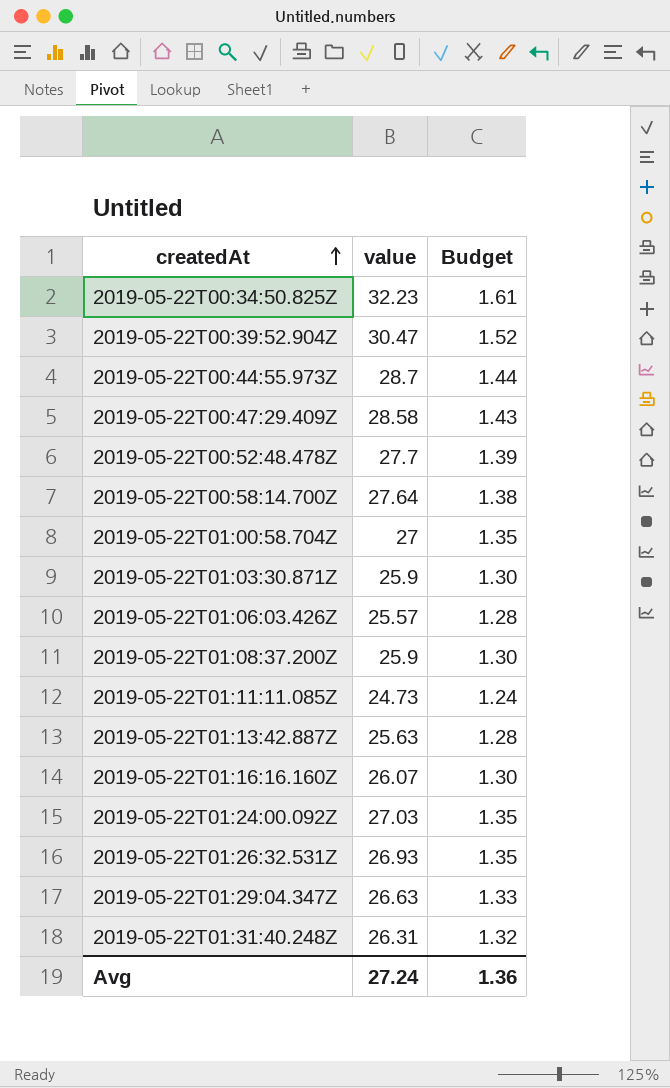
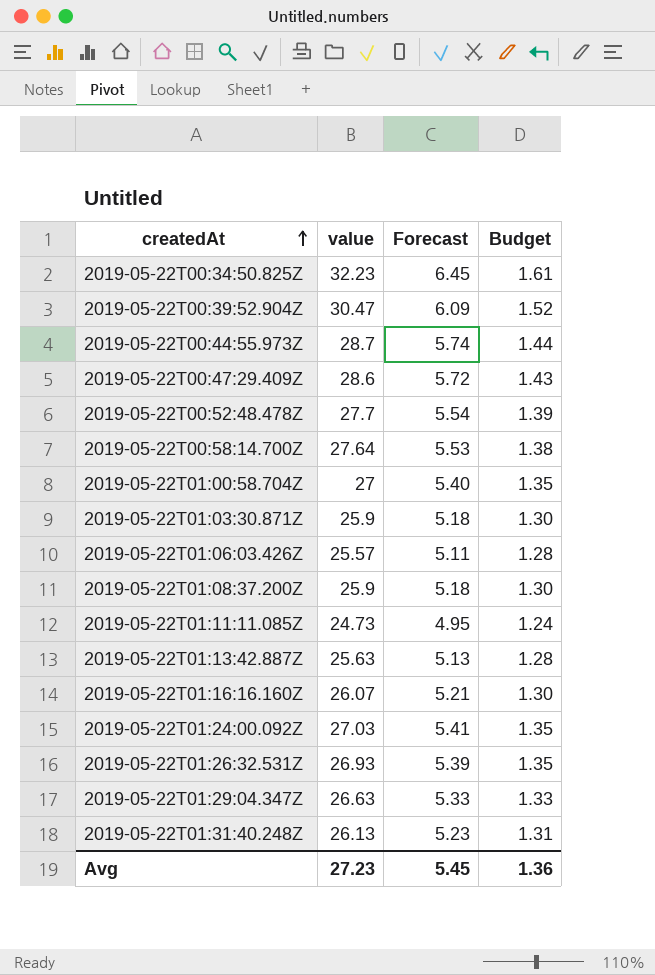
column Forecast | formula: none -> [value] * 0.2
2019-05-22T00:47:29.409Z | value: 28.58 -> 28.6
2019-05-22T01:31:40.248Z | value: 26.31 -> 26.13
2019-05-22T01:31:40.248Z | Budget: 1.32 -> 1.31
Avg | value: 27.24 -> 27.23

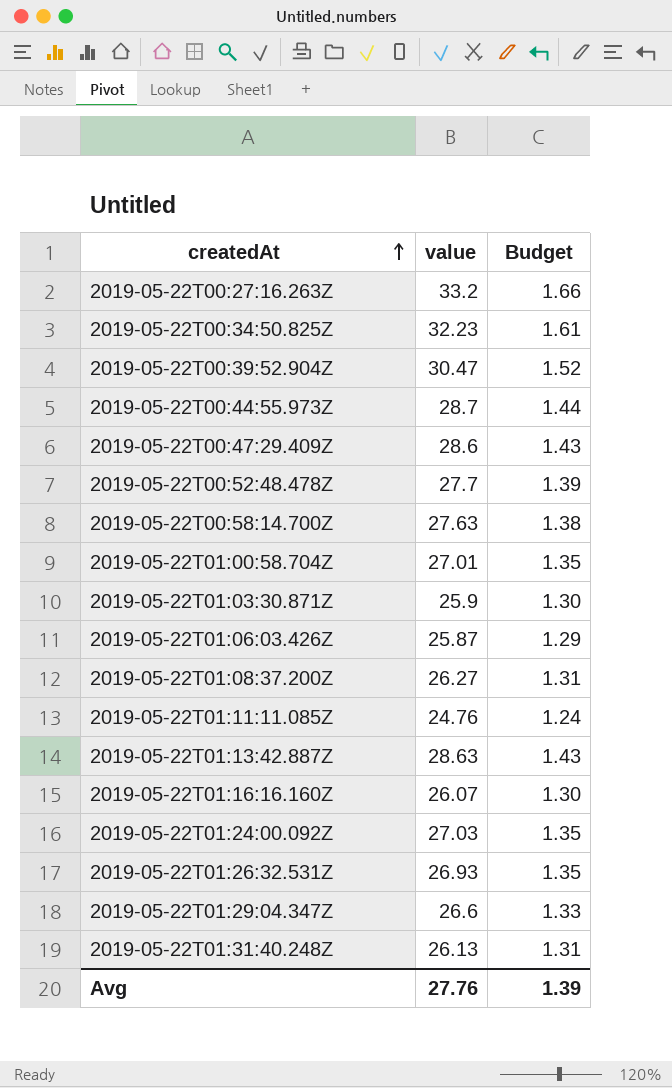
column Forecast | formula: [value] * 0.2 -> none
row 2019-05-22T00:27:16.263Z: none -> 33.2 | 1.66
2019-05-22T00:58:14.700Z | value: 27.64 -> 27.63
2019-05-22T01:00:58.704Z | value: 27 -> 27.01
2019-05-22T01:06:03.426Z | value: 25.57 -> 25.87
2019-05-22T01:06:03.426Z | Budget: 1.28 -> 1.29
2019-05-22T01:08:37.200Z | value: 25.9 -> 26.27
2019-05-22T01:08:37.200Z | Budget: 1.30 -> 1.31
2019-05-22T01:11:11.085Z | value: 24.73 -> 24.76
2019-05-22T01:13:42.887Z | value: 25.63 -> 28.63
2019-05-22T01:13:42.887Z | Budget: 1.28 -> 1.43
2019-05-22T01:29:04.347Z | value: 26.63 -> 26.6
Avg | value: 27.23 -> 27.76
Avg | Budget: 1.36 -> 1.39

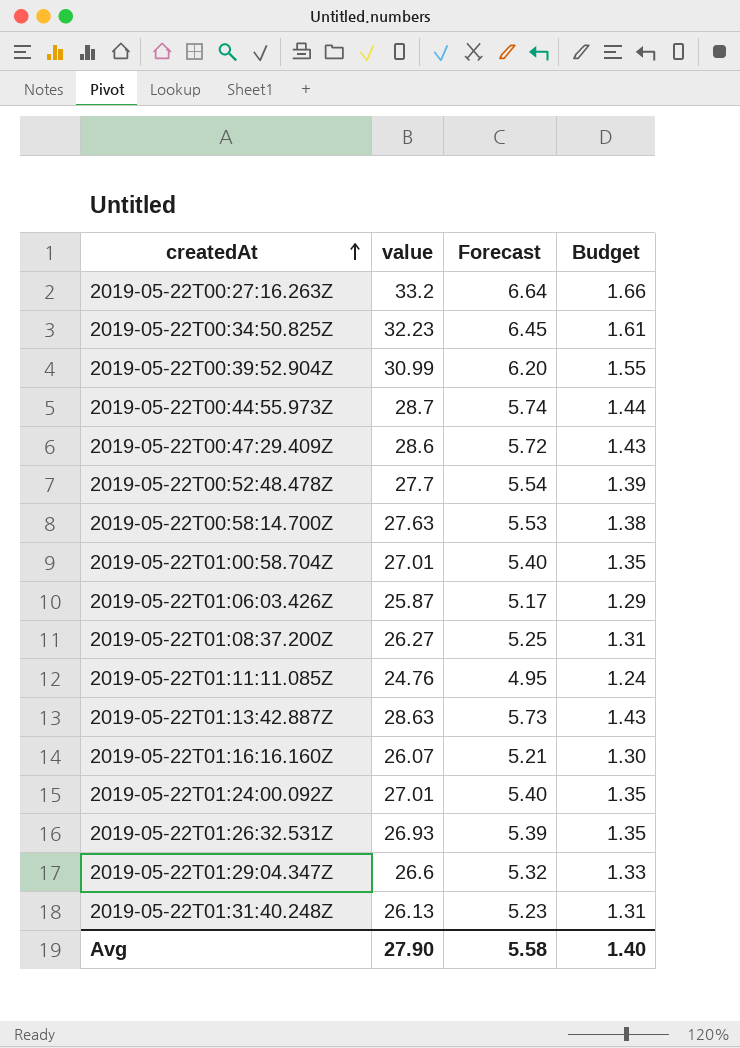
column Forecast | formula: none -> [value] * 0.2
row 2019-05-22T01:03:30.871Z: 25.9 | 1.30 -> none
2019-05-22T00:39:52.904Z | value: 30.47 -> 30.99
2019-05-22T00:39:52.904Z | Budget: 1.52 -> 1.55
2019-05-22T01:24:00.092Z | value: 27.03 -> 27.01
Avg | value: 27.76 -> 27.90
Avg | Budget: 1.39 -> 1.40

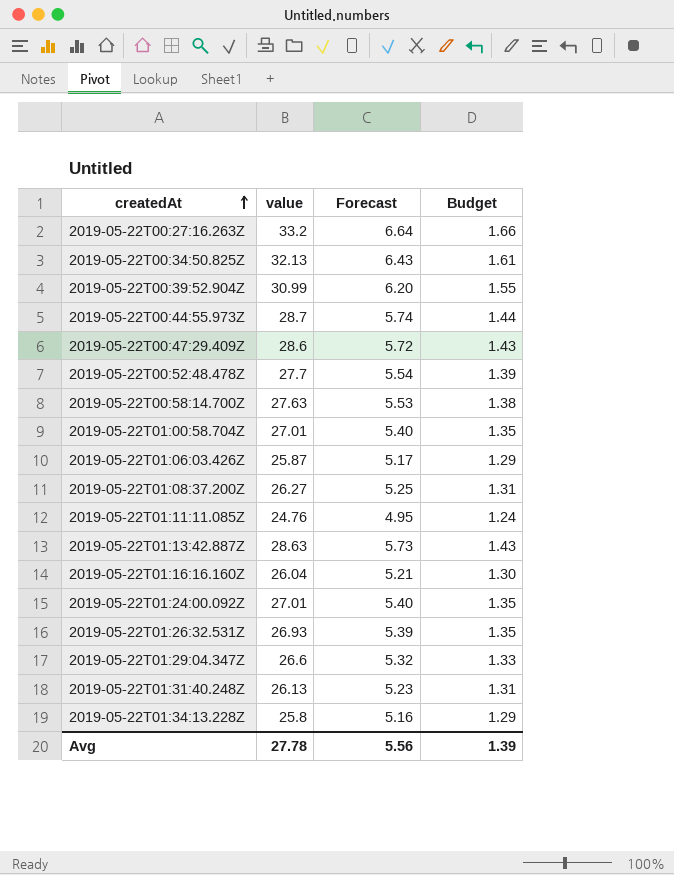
2019-05-22T00:34:50.825Z | value: 32.23 -> 32.13
2019-05-22T00:34:50.825Z | Forecast: 6.45 -> 6.43
2019-05-22T01:16:16.160Z | value: 26.07 -> 26.04
row 2019-05-22T01:34:13.228Z: none -> 25.8 | 5.16 | 1.29
Avg | value: 27.90 -> 27.78
Avg | Forecast: 5.58 -> 5.56
Avg | Budget: 1.40 -> 1.39

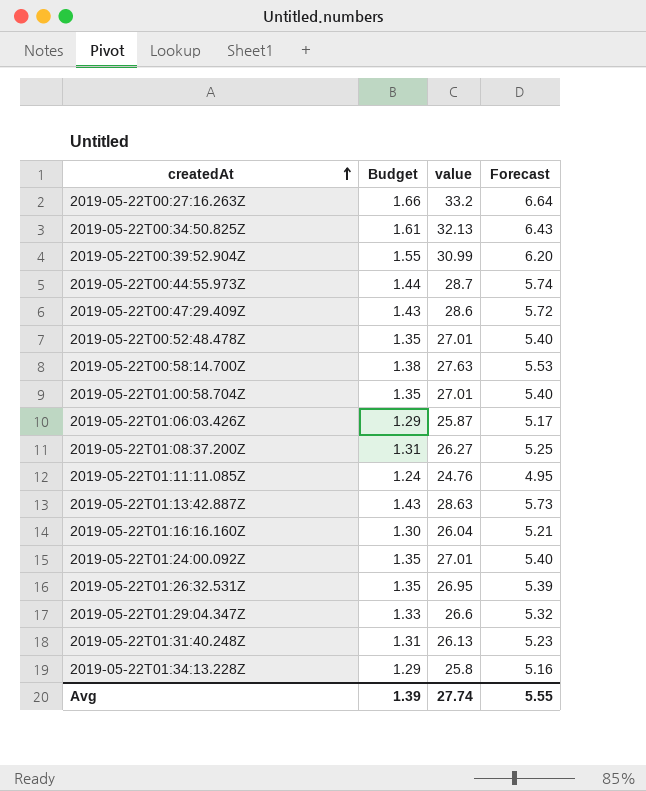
column Budget | position: 4 -> 2
2019-05-22T00:52:48.478Z | Budget: 1.39 -> 1.35
2019-05-22T00:52:48.478Z | value: 27.7 -> 27.01
2019-05-22T00:52:48.478Z | Forecast: 5.54 -> 5.40
2019-05-22T01:26:32.531Z | value: 26.93 -> 26.95
Avg | value: 27.78 -> 27.74
Avg | Forecast: 5.56 -> 5.55

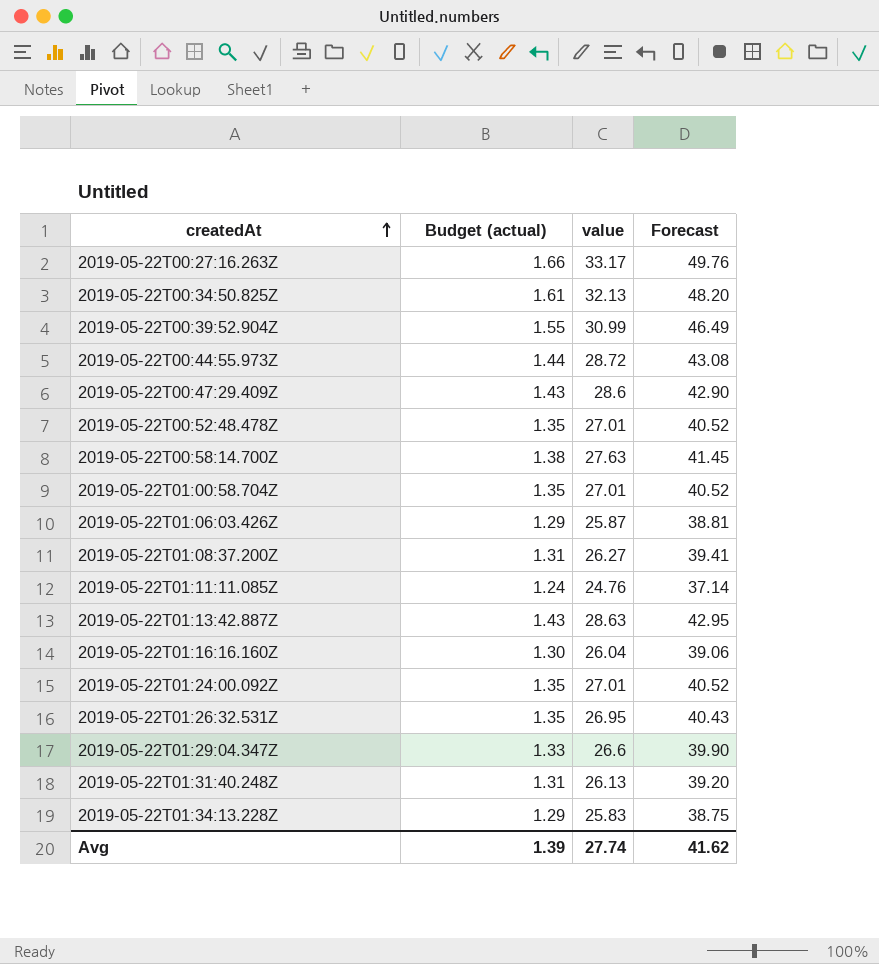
column name: Budget -> Budget (actual)
column Forecast | formula: [value] * 0.2 -> [value] * 1.5
2019-05-22T00:27:16.263Z | value: 33.2 -> 33.17
2019-05-22T00:44:55.973Z | value: 28.7 -> 28.72
2019-05-22T01:34:13.228Z | value: 25.8 -> 25.83
Avg | Forecast: 5.55 -> 41.62

